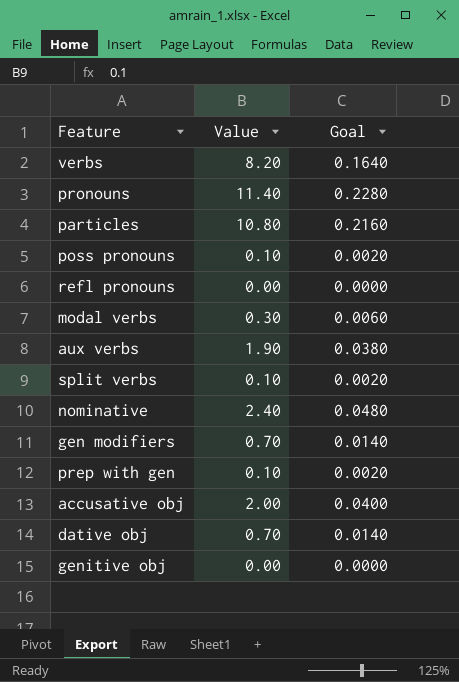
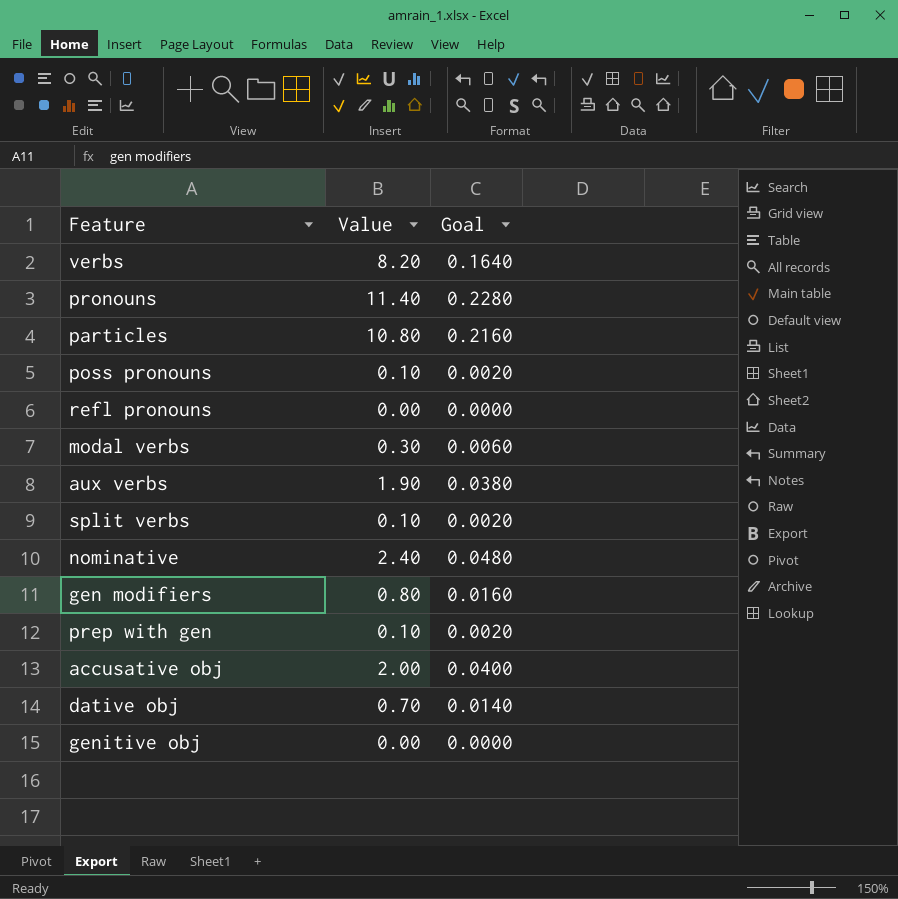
gen modifiers | Value: 0.70 -> 0.80
gen modifiers | Goal: 0.0140 -> 0.0160

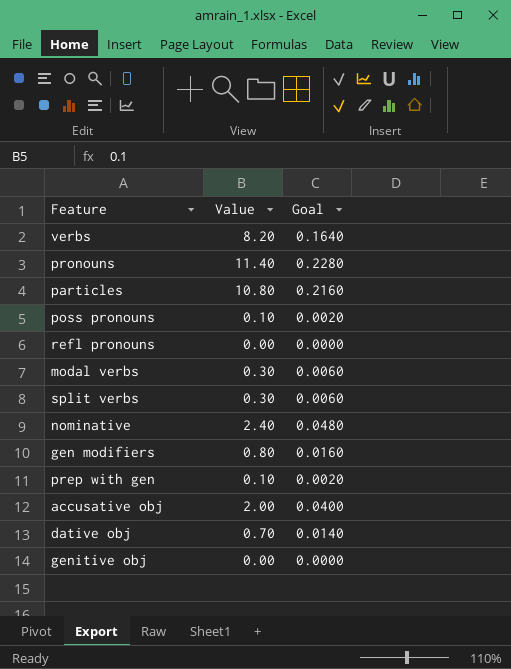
row aux verbs: 1.90 | 0.0380 -> none
split verbs | Value: 0.10 -> 0.30
split verbs | Goal: 0.0020 -> 0.0060

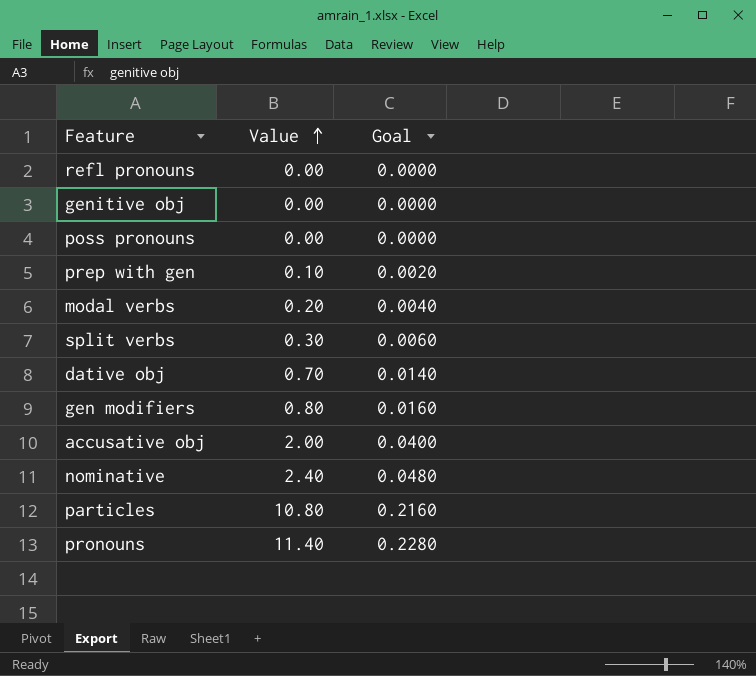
row order: none -> Value ascending
row verbs: 8.20 | 0.1640 -> none
poss pronouns | Value: 0.10 -> 0.00
poss pronouns | Goal: 0.0020 -> 0.0000
modal verbs | Value: 0.30 -> 0.20
modal verbs | Goal: 0.0060 -> 0.0040

